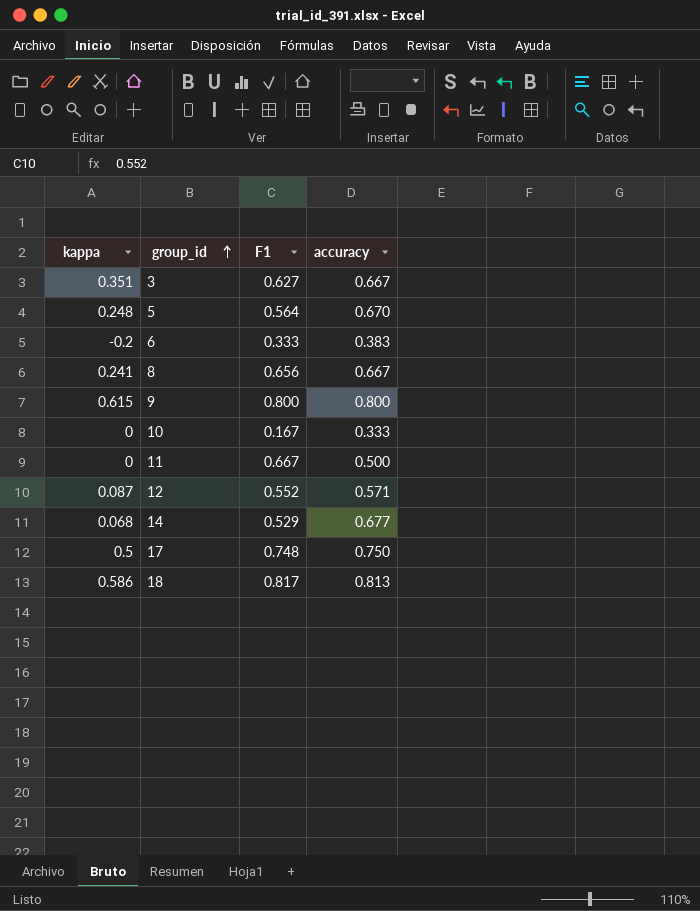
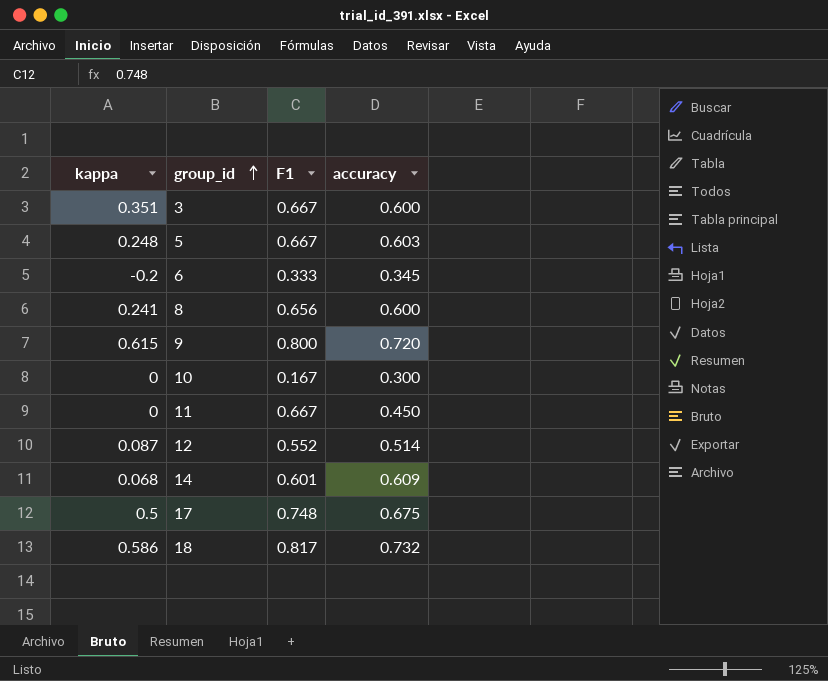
3 | F1: 0.627 -> 0.667
3 | accuracy: 0.667 -> 0.600
5 | F1: 0.564 -> 0.667
5 | accuracy: 0.670 -> 0.603
6 | accuracy: 0.383 -> 0.345
8 | accuracy: 0.667 -> 0.600
9 | accuracy: 0.800 -> 0.720
10 | accuracy: 0.333 -> 0.300
11 | accuracy: 0.500 -> 0.450
12 | accuracy: 0.571 -> 0.514
14 | F1: 0.529 -> 0.601
14 | accuracy: 0.677 -> 0.609
17 | accuracy: 0.750 -> 0.675
18 | accuracy: 0.813 -> 0.732

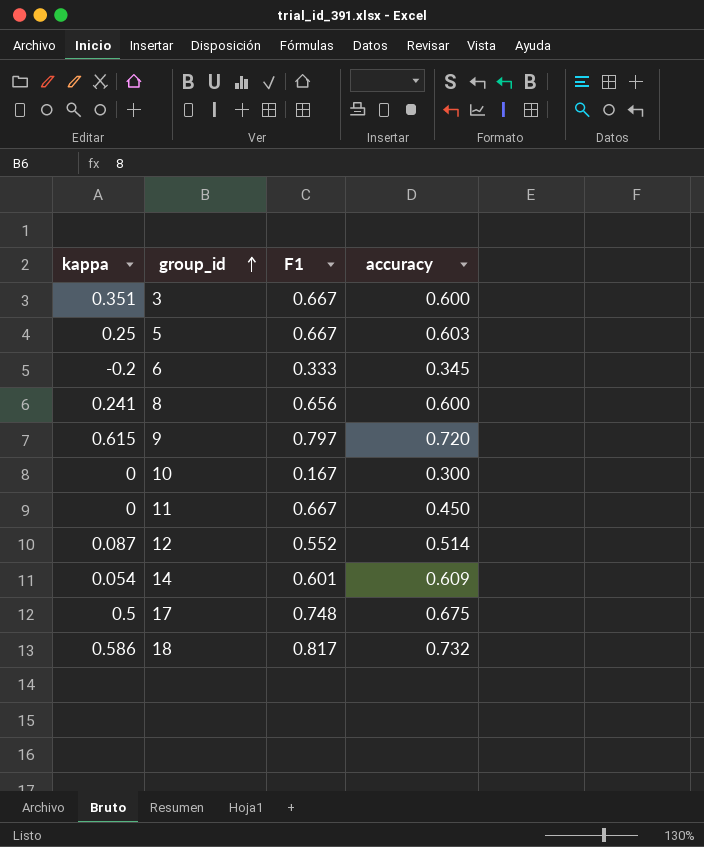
5 | kappa: 0.248 -> 0.25
9 | F1: 0.800 -> 0.797
14 | kappa: 0.068 -> 0.054

